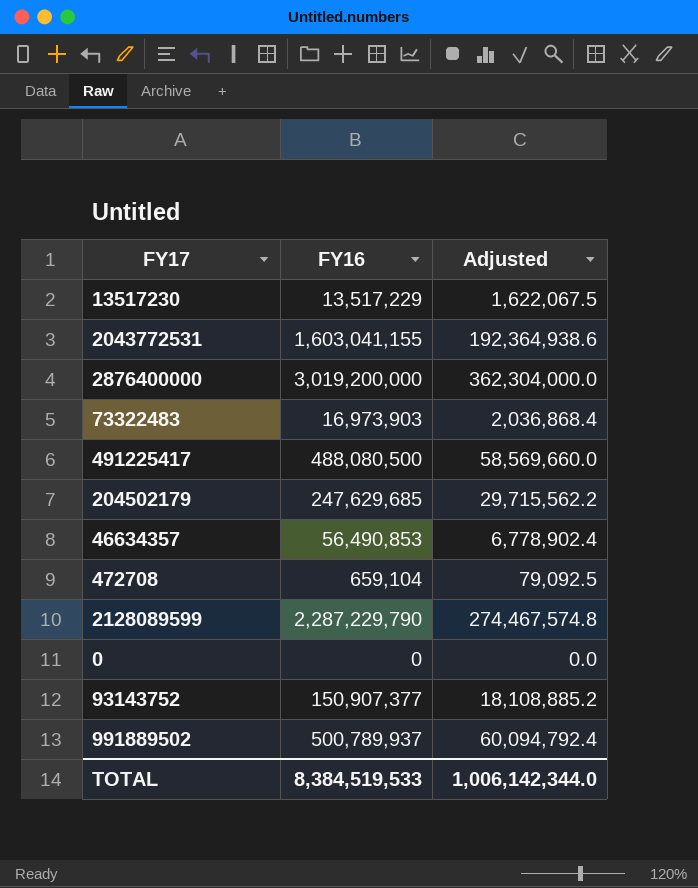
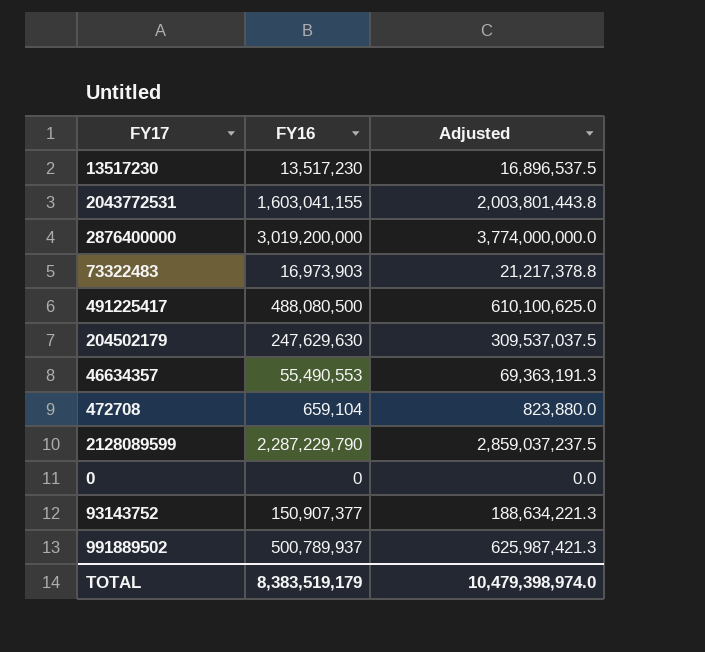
column Adjusted | formula: [FY16] * 0.12 -> [FY16] * 1.25
13517230 | FY16: 13,517,229 -> 13,517,230
204502179 | FY16: 247,629,685 -> 247,629,630
46634357 | FY16: 56,490,853 -> 55,490,553
TOTAL | FY16: 8,384,519,533 -> 8,383,519,179
TOTAL | Adjusted: 1,006,142,344.0 -> 10,479,398,974.0

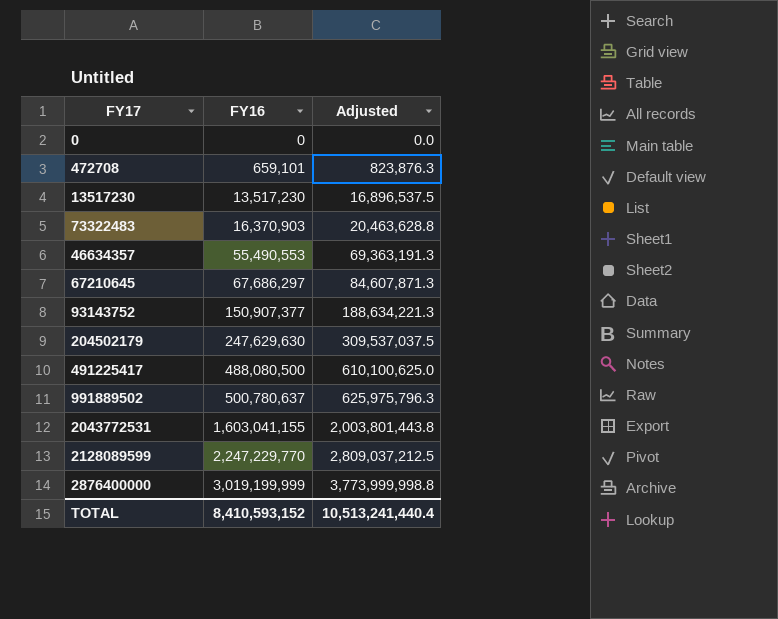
row order: none -> FY16 ascending
472708 | FY16: 659,104 -> 659,101
472708 | Adjusted: 823,880.0 -> 823,876.3
73322483 | FY16: 16,973,903 -> 16,370,903
73322483 | Adjusted: 21,217,378.8 -> 20,463,628.8
row 67210645: none -> 67,686,297 | 84,607,871.3
991889502 | FY16: 500,789,937 -> 500,780,637
991889502 | Adjusted: 625,987,421.3 -> 625,975,796.3
2128089599 | FY16: 2,287,229,790 -> 2,247,229,770
2128089599 | Adjusted: 2,859,037,237.5 -> 2,809,037,212.5
2876400000 | FY16: 3,019,200,000 -> 3,019,199,999
2876400000 | Adjusted: 3,774,000,000.0 -> 3,773,999,998.8
TOTAL | FY16: 8,383,519,179 -> 8,410,593,152
TOTAL | Adjusted: 10,479,398,974.0 -> 10,513,241,440.4

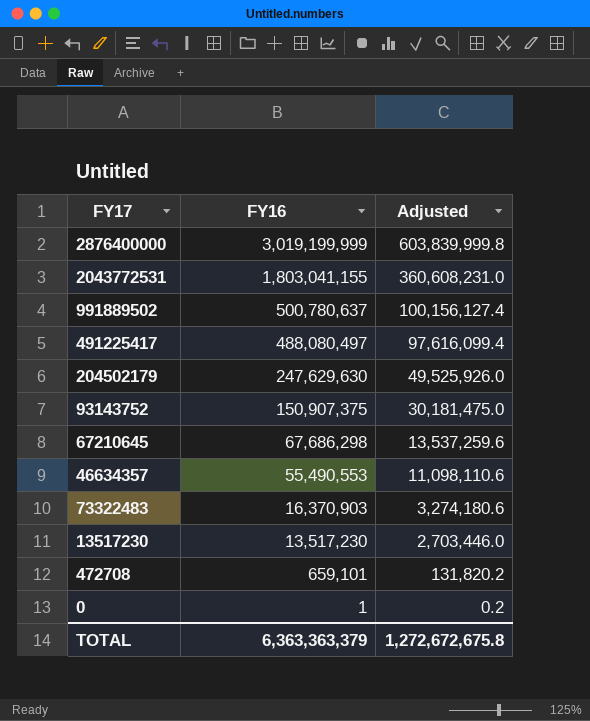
row order: FY16 ascending -> FY16 descending
column Adjusted | formula: [FY16] * 1.25 -> [FY16] * 0.2
row 2128089599: 2,247,229,770 | 2,809,037,212.5 -> none
2043772531 | FY16: 1,603,041,155 -> 1,803,041,155
491225417 | FY16: 488,080,500 -> 488,080,497
93143752 | FY16: 150,907,377 -> 150,907,375
67210645 | FY16: 67,686,297 -> 67,686,298
0 | FY16: 0 -> 1
TOTAL | FY16: 8,410,593,152 -> 6,363,363,379
TOTAL | Adjusted: 10,513,241,440.4 -> 1,272,672,675.8

